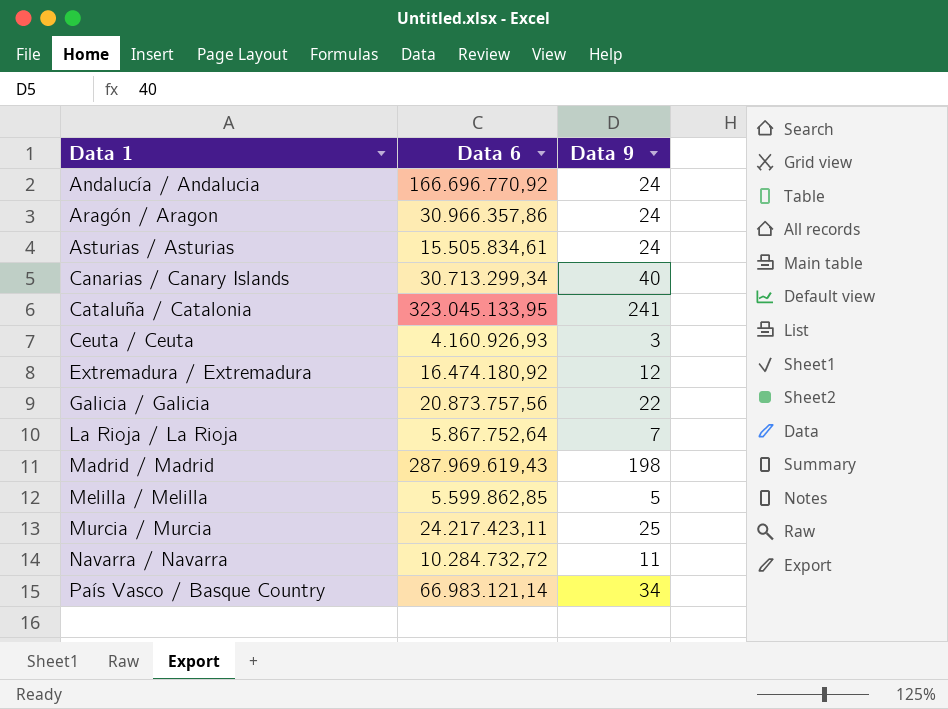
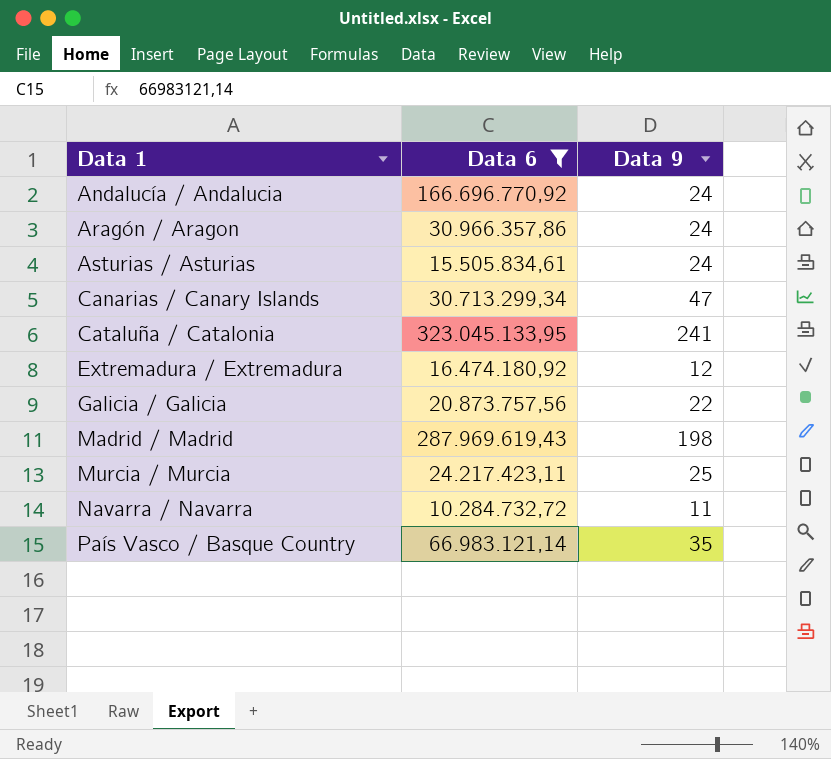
filter: none -> Data 6 >= 10.284.732,72
Canarias / Canary Islands | Data 9: 40 -> 47
País Vasco / Basque Country | Data 9: 34 -> 35

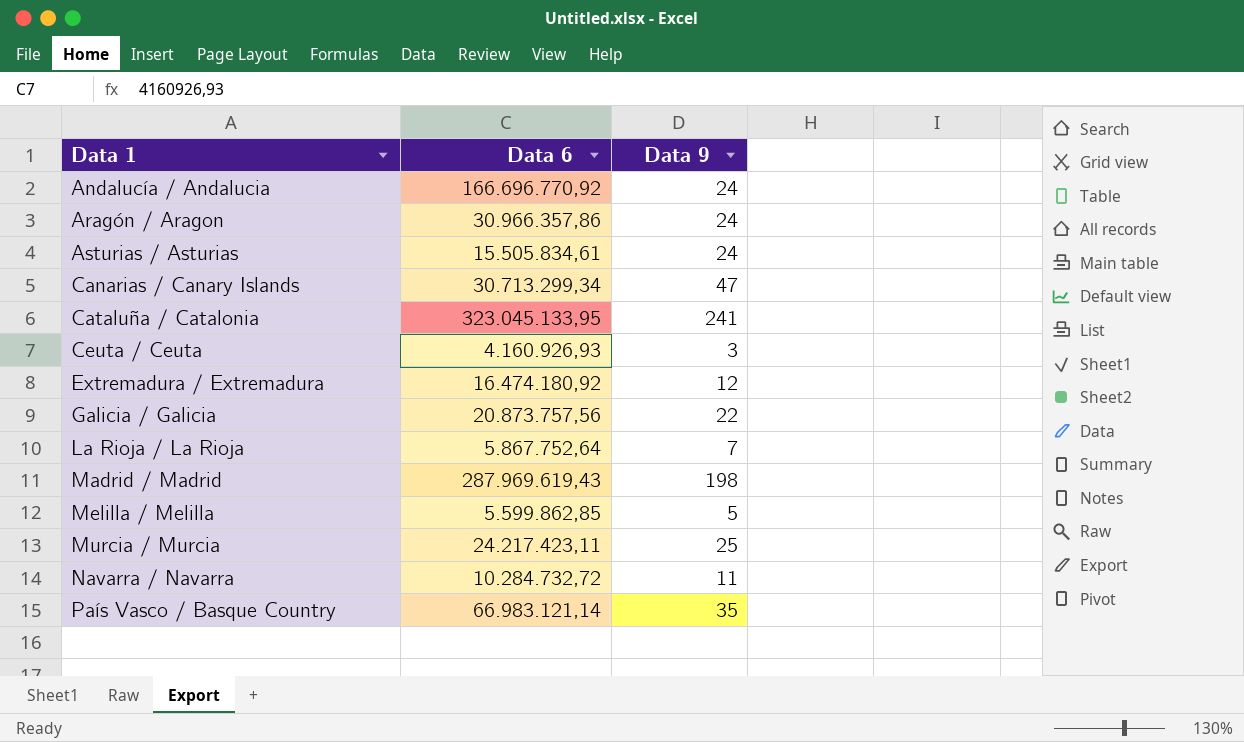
filter: Data 6 >= 10.284.732,72 -> none

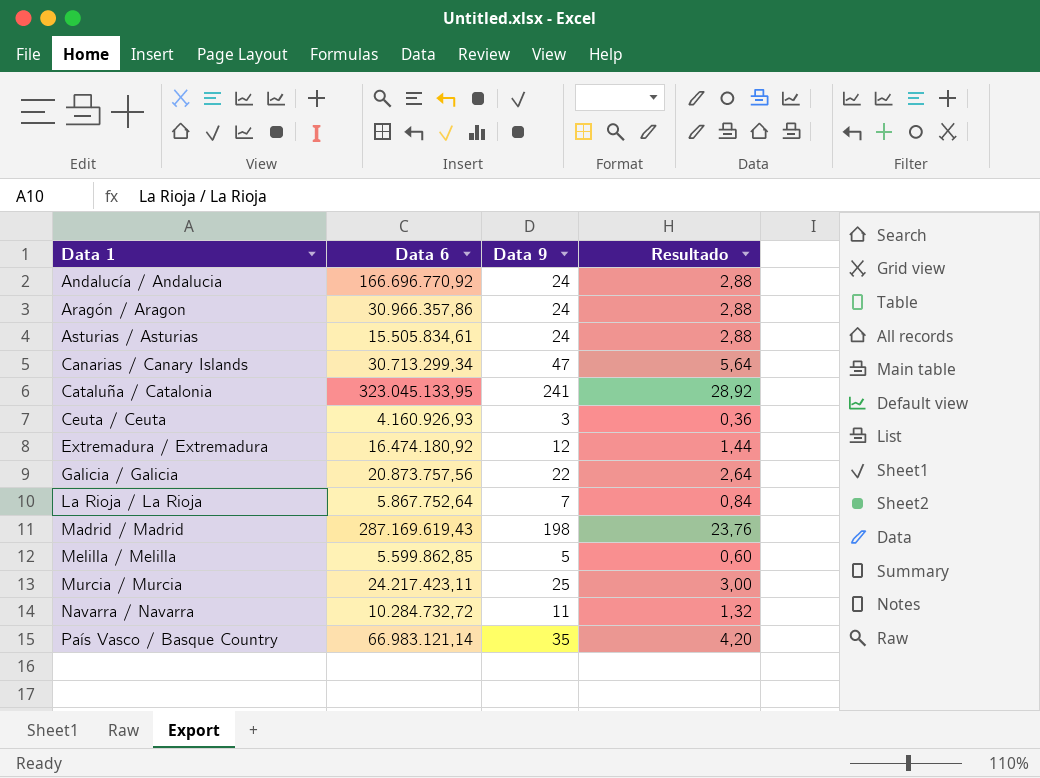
column Resultado | formula: none -> [Data 9] * 0,12
Madrid / Madrid | Data 6: 287.969.619,43 -> 287.169.619,43

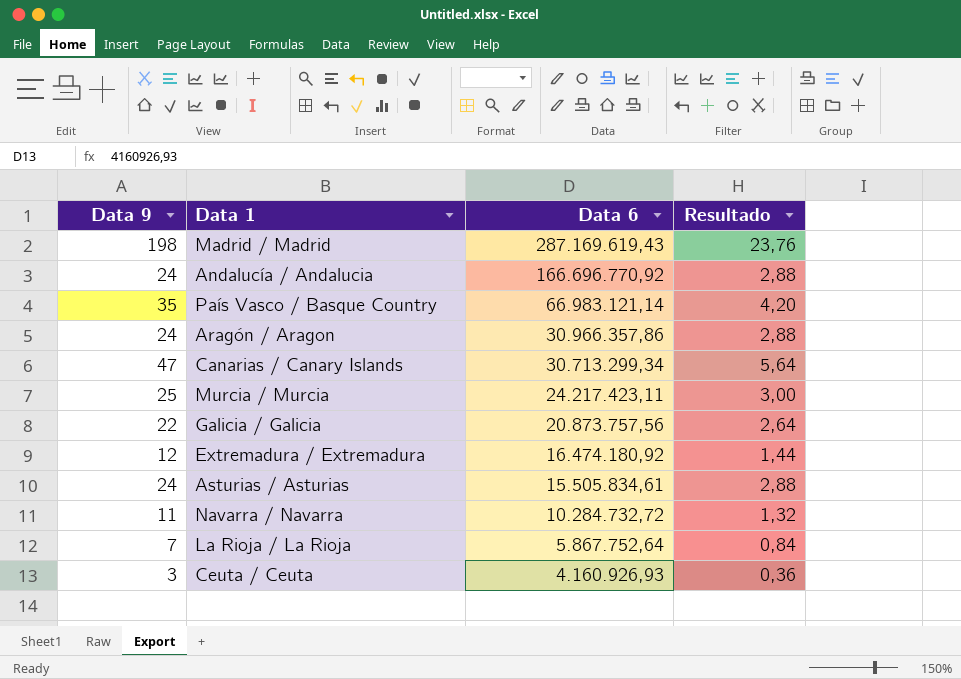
row order: Data 1 ascending -> Data 6 descending
column Data 9 | position: 3 -> 1
row Cataluña / Catalonia: 323.045.133,95 | 241 | 28,92 -> none
row Melilla / Melilla: 5.599.862,85 | 5 | 0,60 -> none

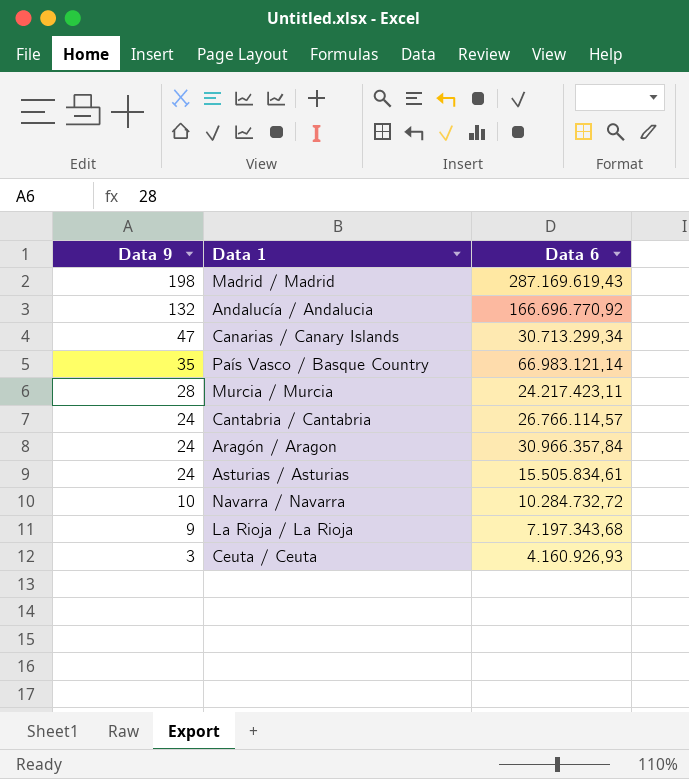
row order: Data 6 descending -> Data 9 descending
column Resultado | formula: [Data 9] * 0,12 -> none
row Galicia / Galicia: 22 | 20.873.757,56 | 2,64 -> none
row Extremadura / Extremadura: 12 | 16.474.180,92 | 1,44 -> none
Andalucía / Andalucia | Data 9: 24 -> 132
Murcia / Murcia | Data 9: 25 -> 28
row Cantabria / Cantabria: none -> 24 | 26.766.114,57
Aragón / Aragon | Data 6: 30.966.357,86 -> 30.966.357,84
Navarra / Navarra | Data 9: 11 -> 10
La Rioja / La Rioja | Data 9: 7 -> 9
La Rioja / La Rioja | Data 6: 5.867.752,64 -> 7.197.343,68

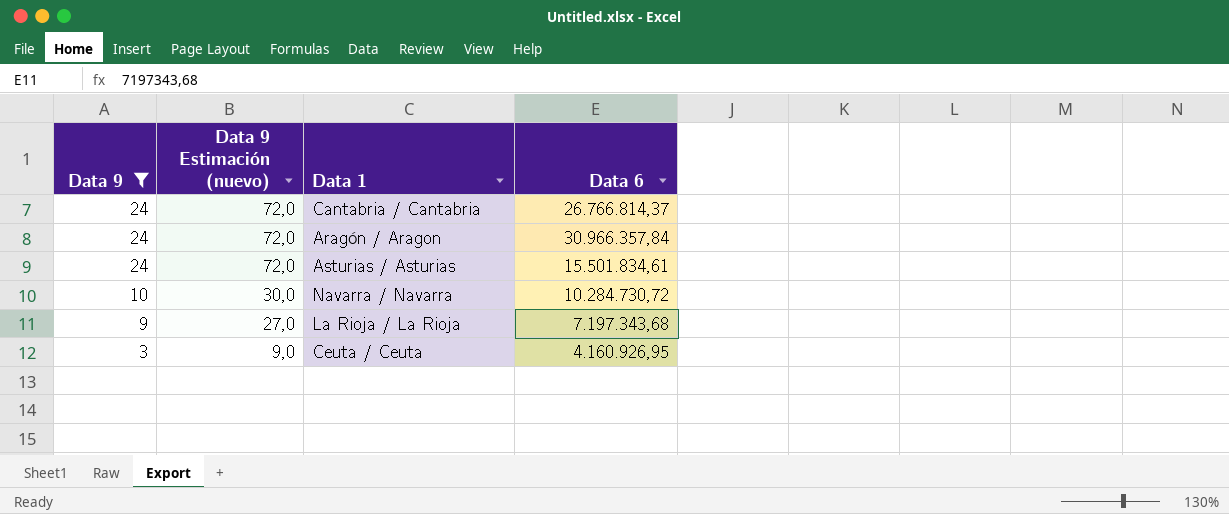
filter: none -> Data 9 <= 24
column Data 9 Estimación (nuevo) | formula: none -> [Data 9] * 3
Cantabria / Cantabria | Data 6: 26.766.114,57 -> 26.766.814,37
Asturias / Asturias | Data 6: 15.505.834,61 -> 15.501.834,61
Navarra / Navarra | Data 6: 10.284.732,72 -> 10.284.730,72
Ceuta / Ceuta | Data 6: 4.160.926,93 -> 4.160.926,95

